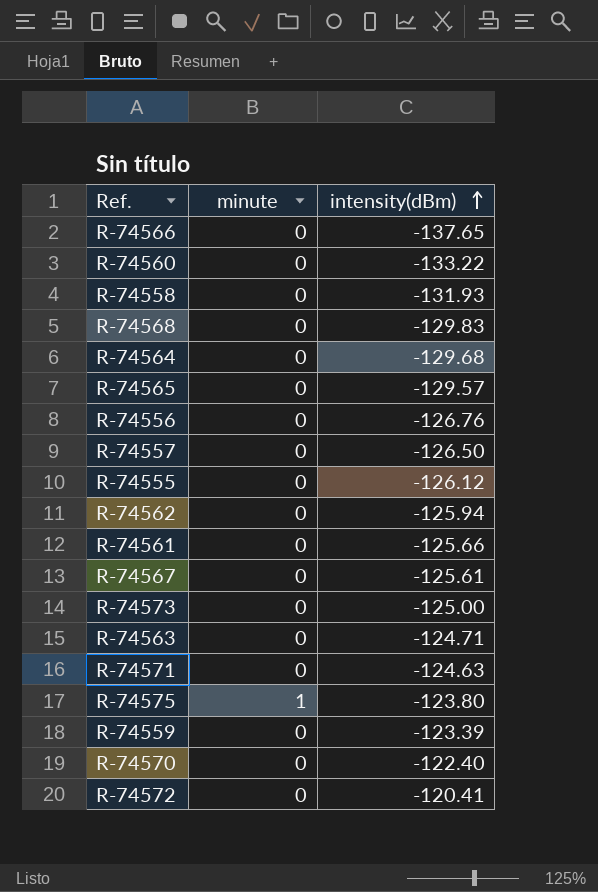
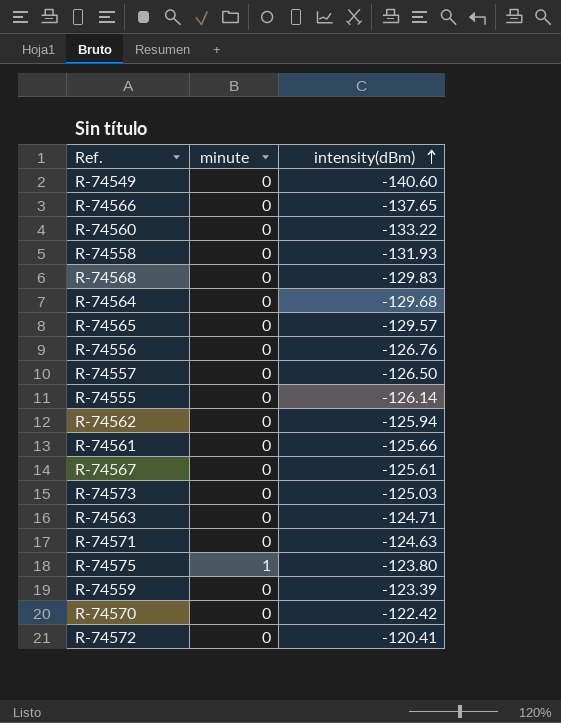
row R-74549: none -> 0 | -140.60
R-74555 | intensity(dBm): -126.12 -> -126.14
R-74573 | intensity(dBm): -125.00 -> -125.03
R-74570 | intensity(dBm): -122.40 -> -122.42

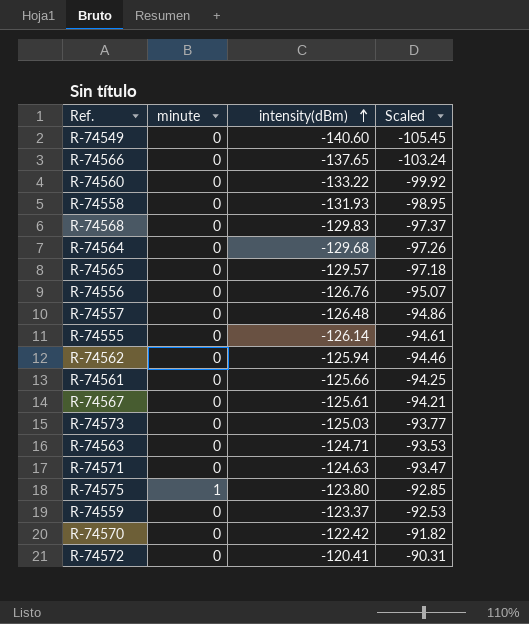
column Scaled | formula: none -> [intensity(dBm)] * 0.75
R-74557 | intensity(dBm): -126.50 -> -126.48
R-74559 | intensity(dBm): -123.39 -> -123.37

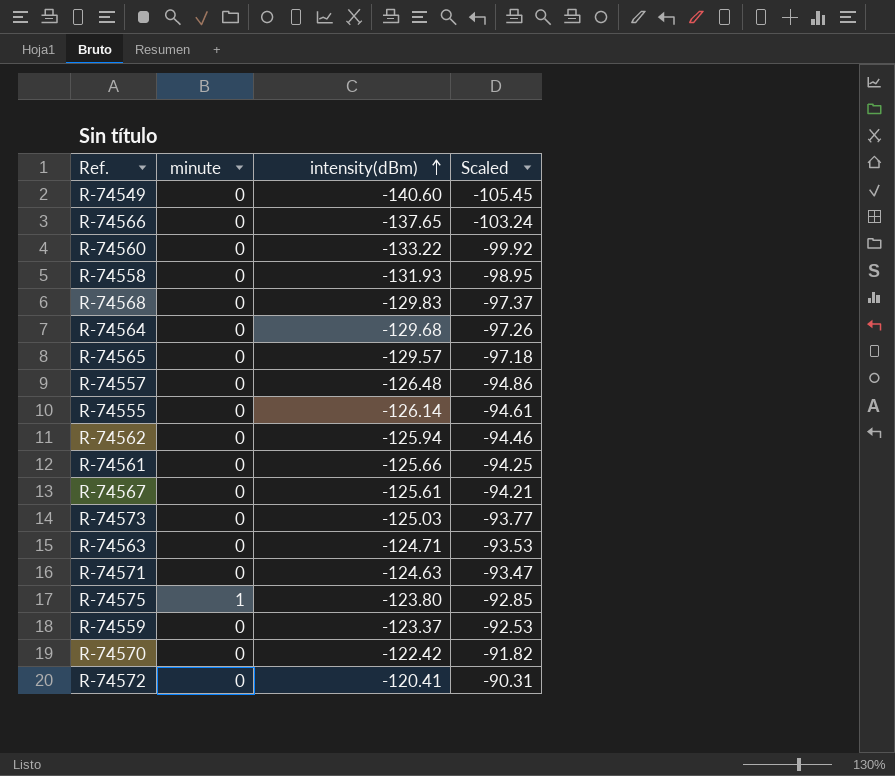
row R-74556: 0 | -126.76 | -95.07 -> none

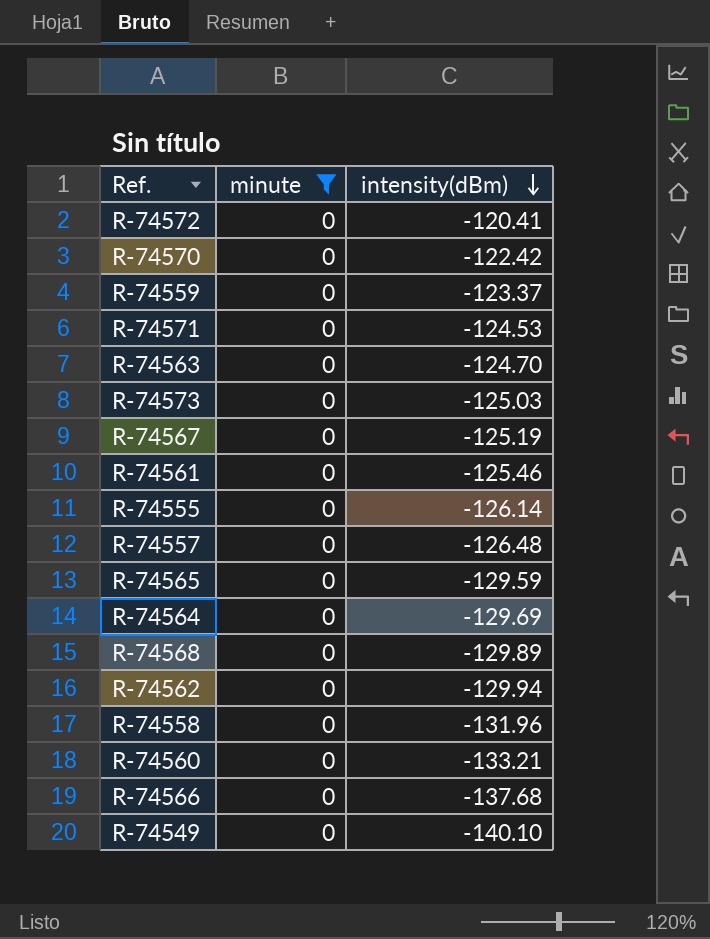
filter: none -> minute = 0
row order: intensity(dBm) ascending -> intensity(dBm) descending
column Scaled | formula: [intensity(dBm)] * 0.75 -> none
R-74571 | intensity(dBm): -124.63 -> -124.53
R-74563 | intensity(dBm): -124.71 -> -124.70
R-74567 | intensity(dBm): -125.61 -> -125.19
R-74561 | intensity(dBm): -125.66 -> -125.46
R-74565 | intensity(dBm): -129.57 -> -129.59
R-74564 | intensity(dBm): -129.68 -> -129.69
R-74568 | intensity(dBm): -129.83 -> -129.89
R-74562 | intensity(dBm): -125.94 -> -129.94
R-74558 | intensity(dBm): -131.93 -> -131.96
R-74560 | intensity(dBm): -133.22 -> -133.21
R-74566 | intensity(dBm): -137.65 -> -137.68
R-74549 | intensity(dBm): -140.60 -> -140.10

